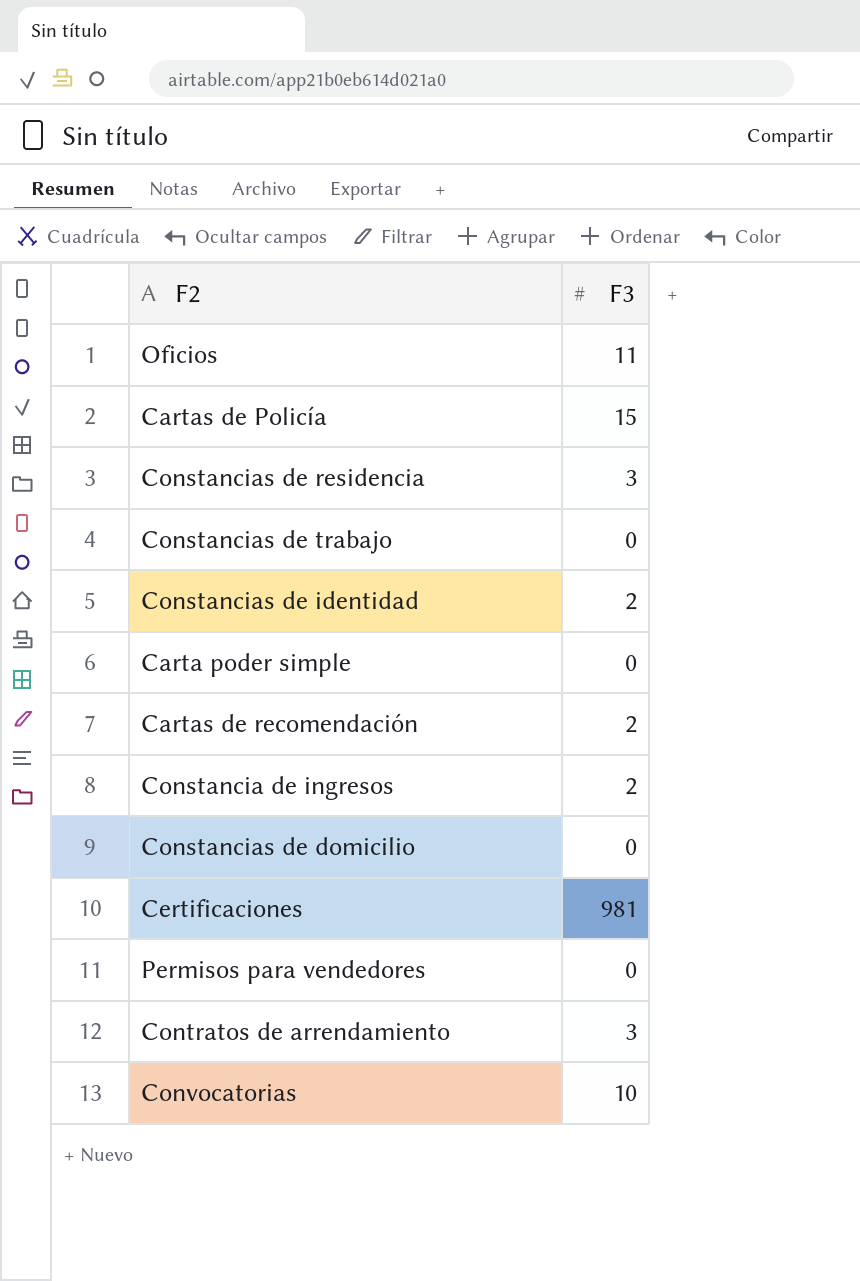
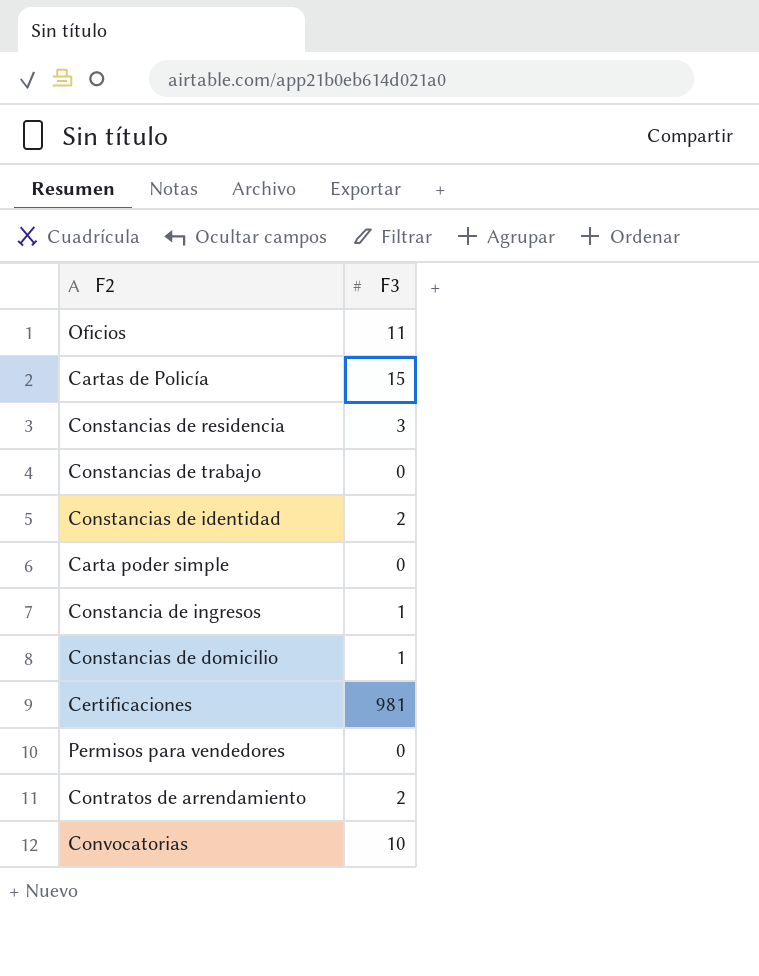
row Cartas de recomendación: 2 -> none
Constancia de ingresos | F3: 2 -> 1
Constancias de domicilio | F3: 0 -> 1
Contratos de arrendamiento | F3: 3 -> 2

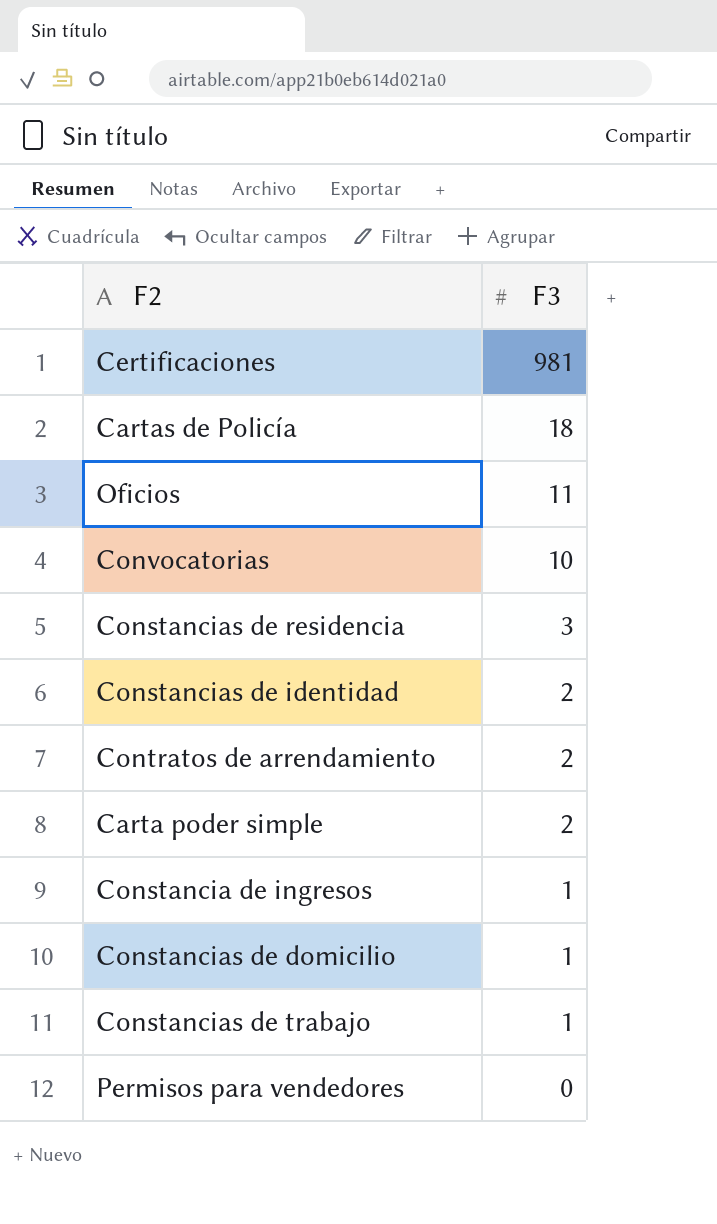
row order: none -> F3 descending
Cartas de Policía | F3: 15 -> 18
Carta poder simple | F3: 0 -> 2
Constancias de trabajo | F3: 0 -> 1

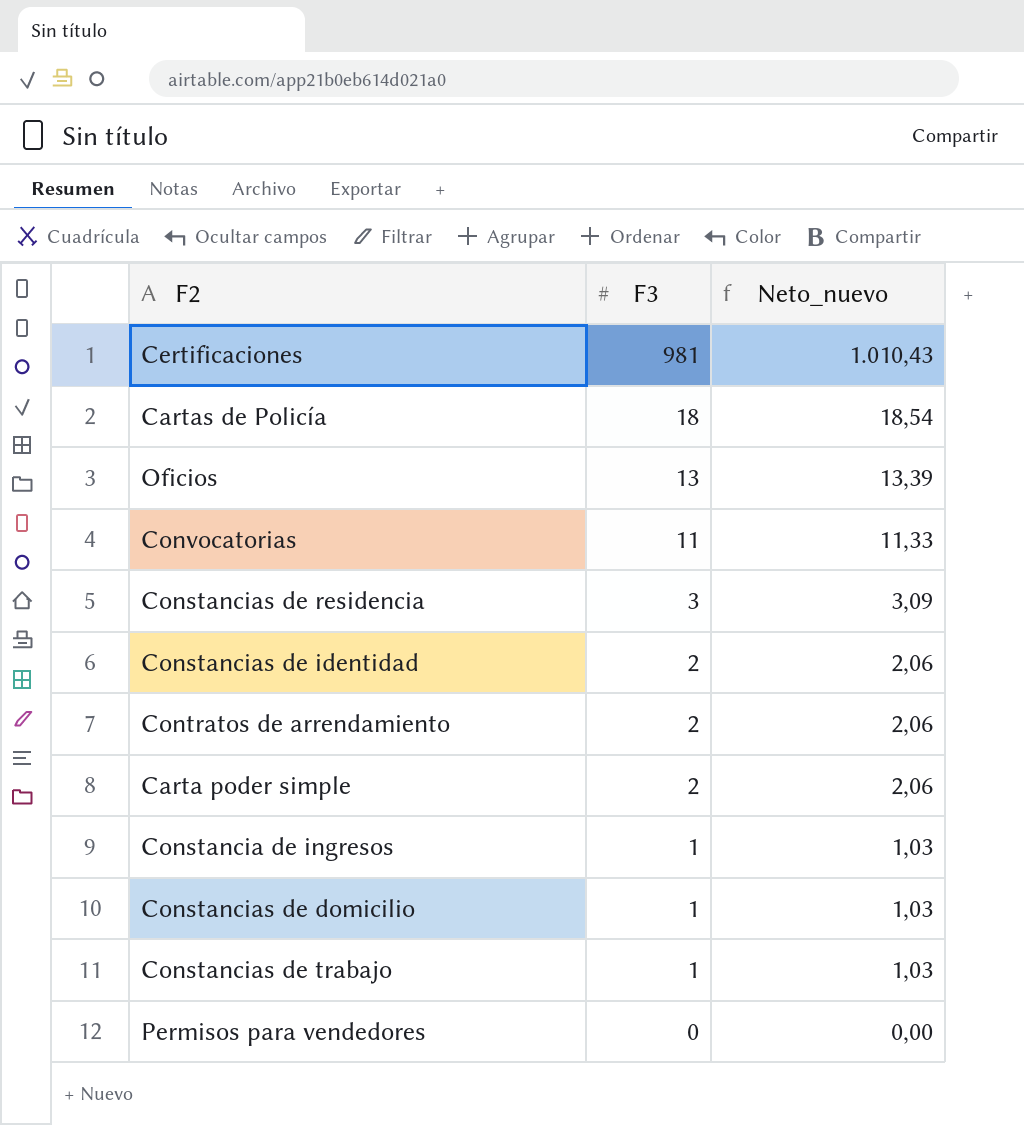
column Neto_nuevo | formula: none -> [F3] * 1,03
Oficios | F3: 11 -> 13
Convocatorias | F3: 10 -> 11

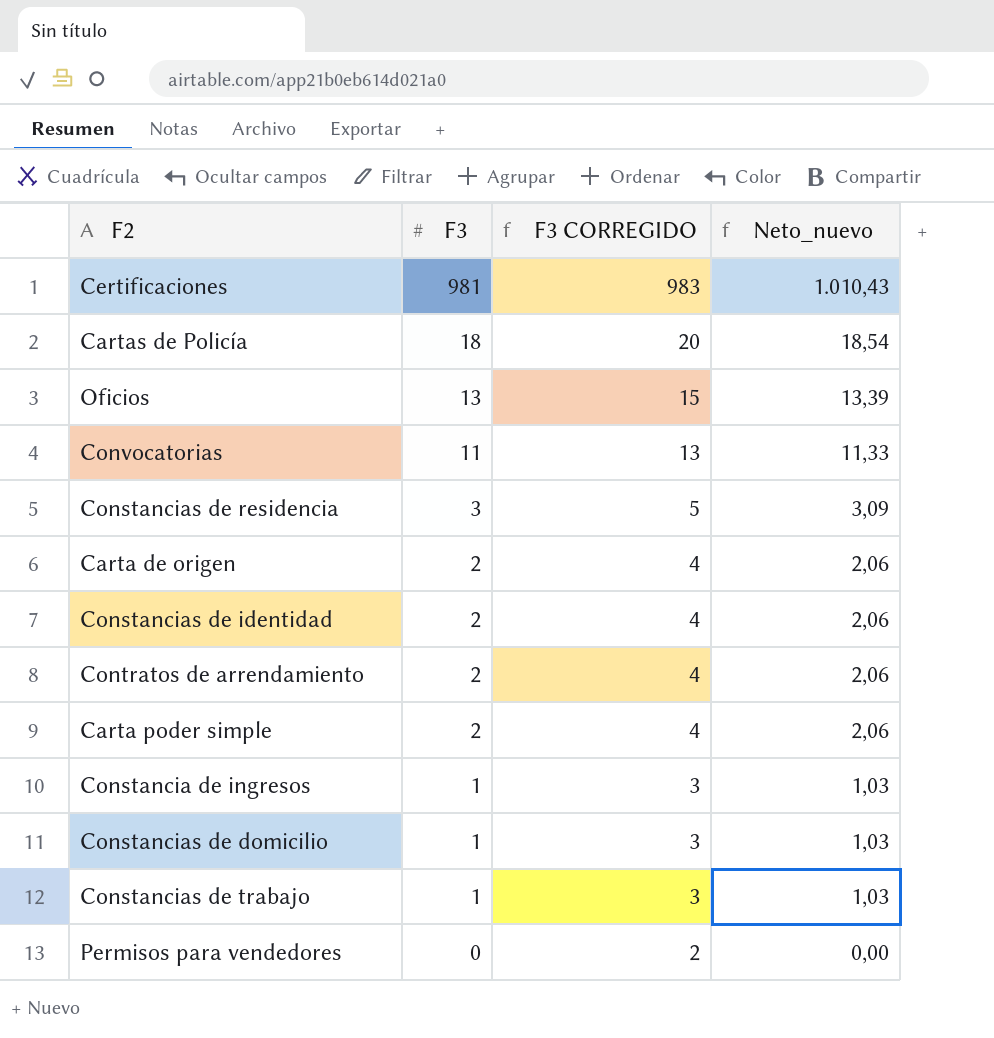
column F3 CORREGIDO | formula: none -> [F3] + 2
row Carta de origen: none -> 2 | 4 | 2,06

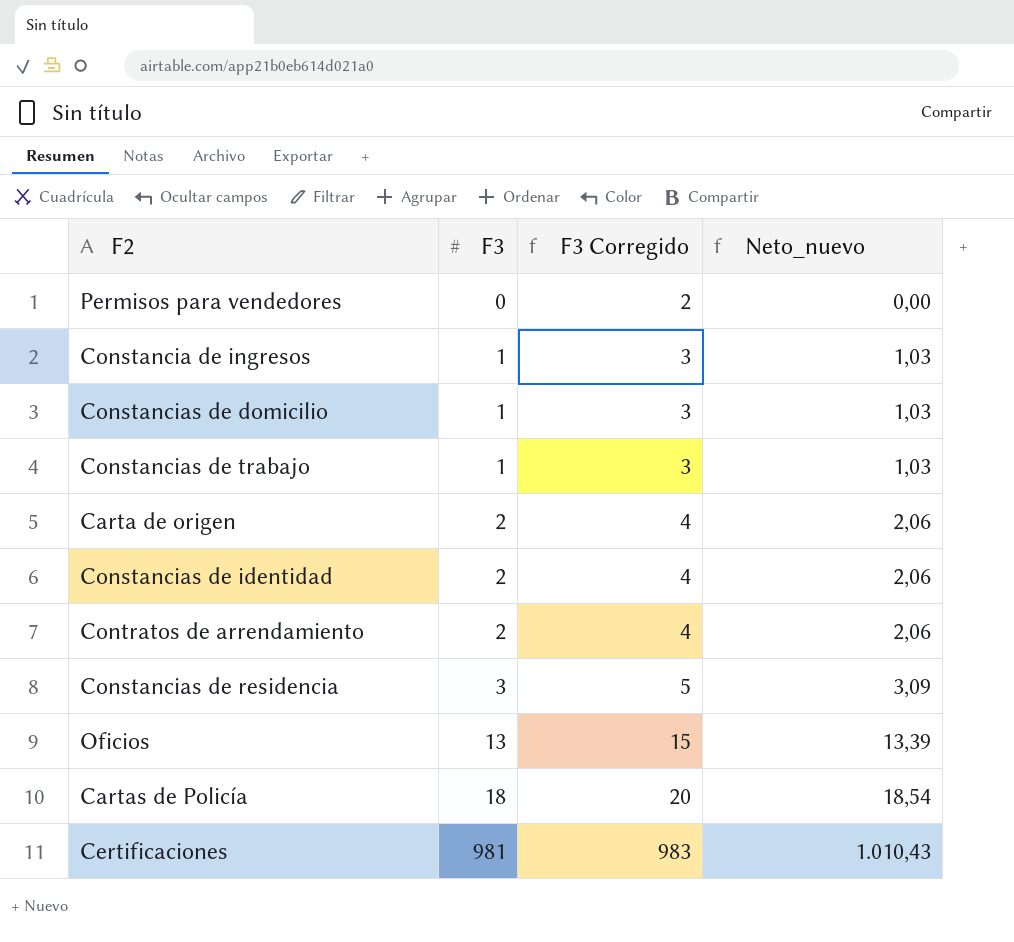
row order: F3 descending -> F3 ascending
column name: F3 CORREGIDO -> F3 Corregido
row Convocatorias: 11 | 13 | 11,33 -> none
row Carta poder simple: 2 | 4 | 2,06 -> none

